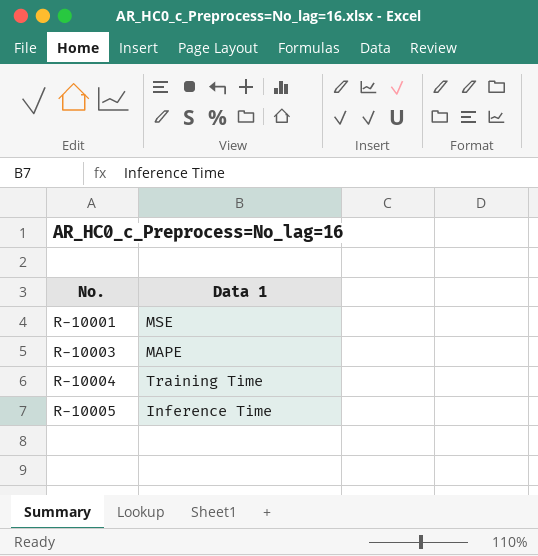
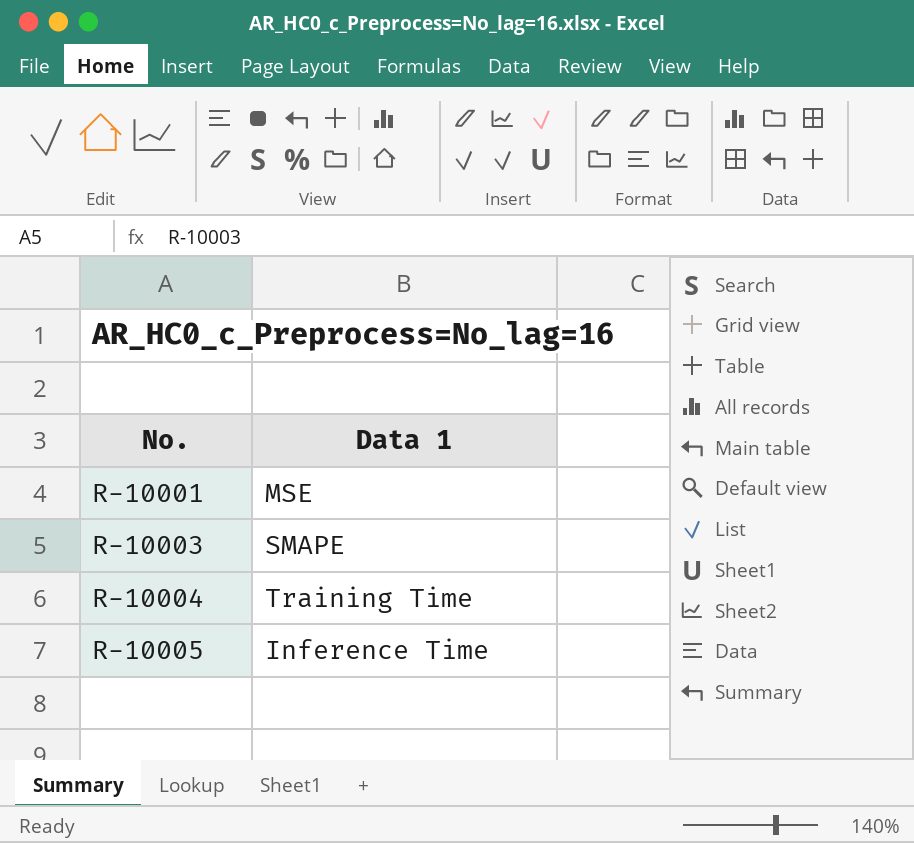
R-10003 | Data 1: MAPE -> SMAPE

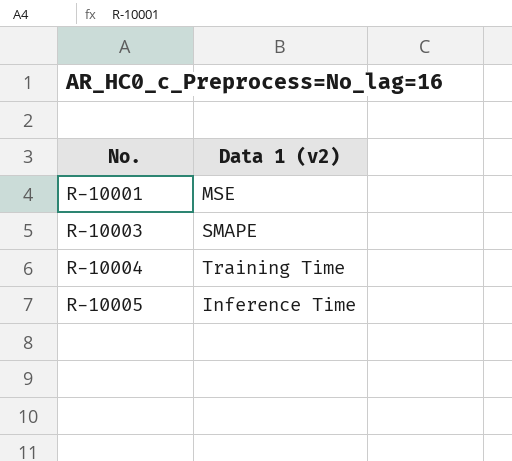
column name: Data 1 -> Data 1 (v2)

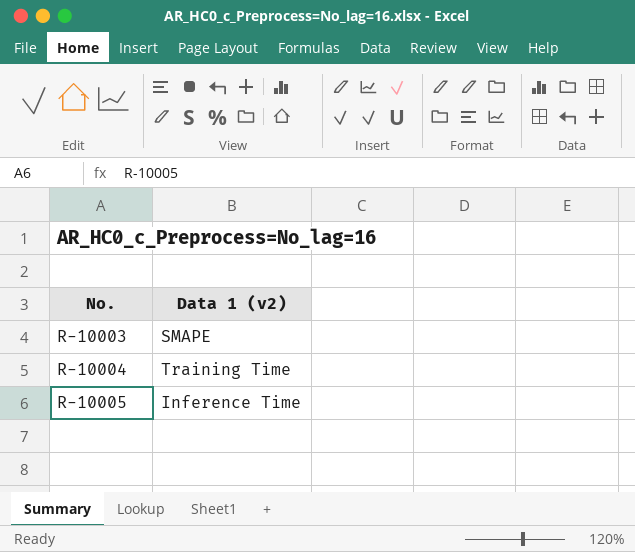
row R-10001: MSE -> none

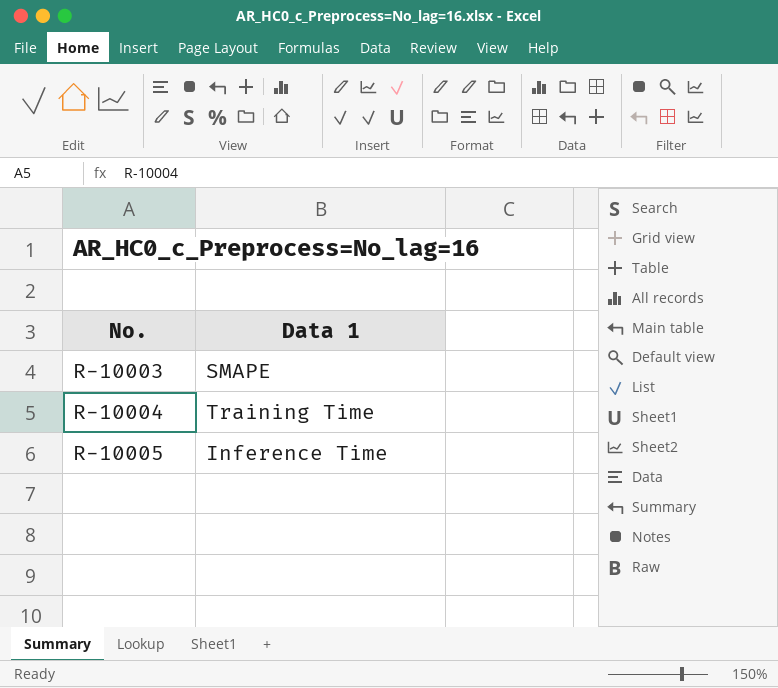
column name: Data 1 (v2) -> Data 1

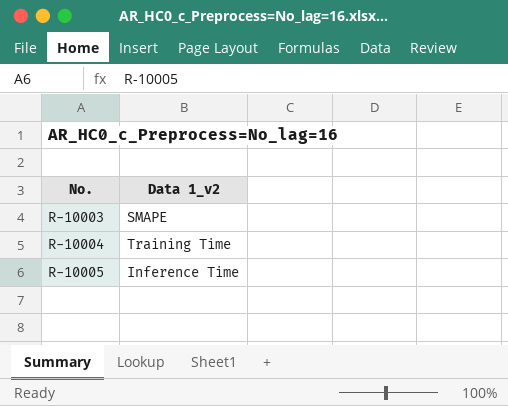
column name: Data 1 -> Data 1_v2

